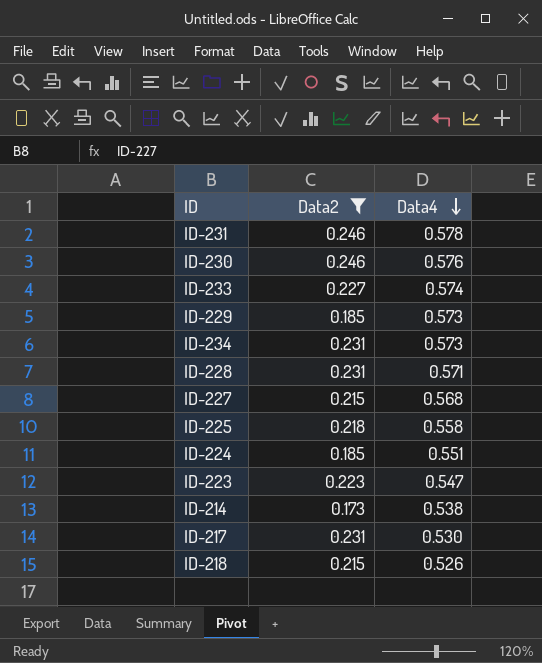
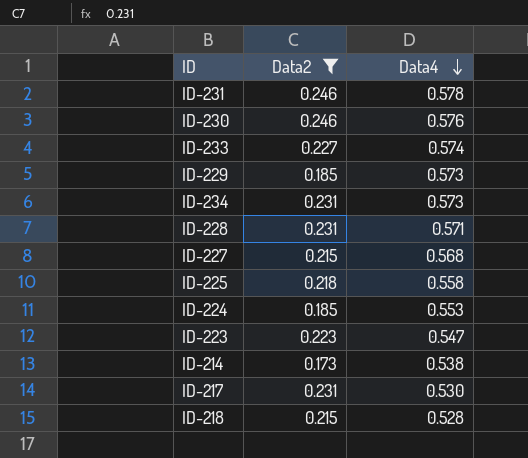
ID-224 | Data4: 0.551 -> 0.553
ID-218 | Data4: 0.526 -> 0.528

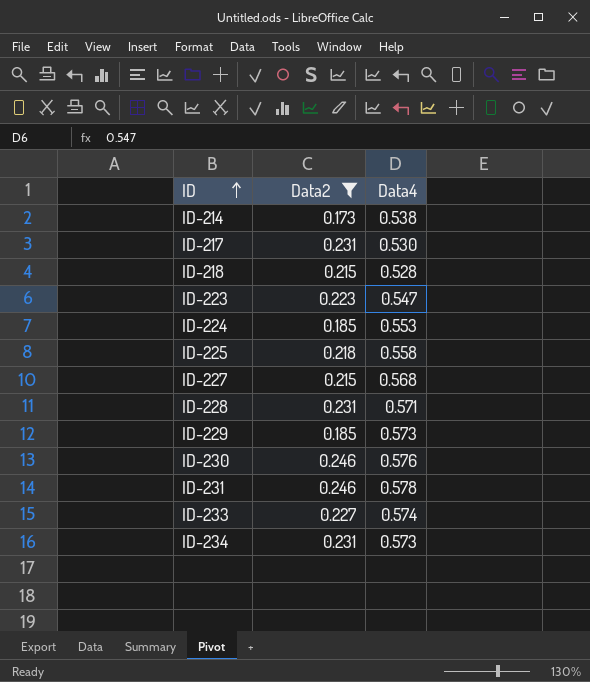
row order: Data4 descending -> ID ascending

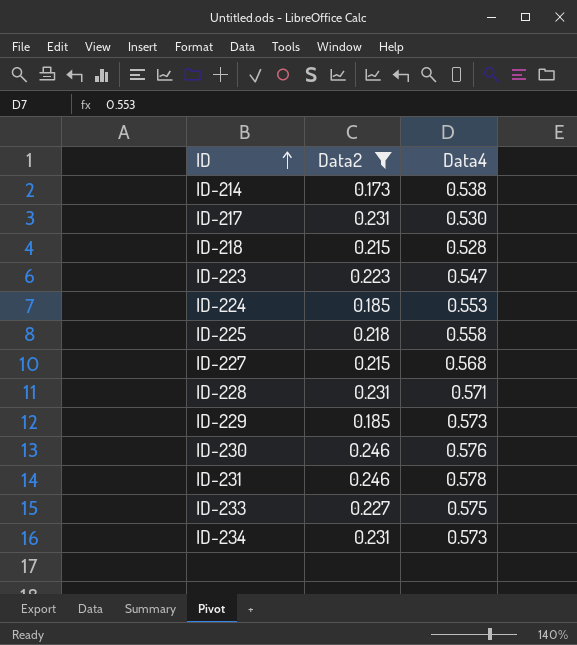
ID-233 | Data4: 0.574 -> 0.575

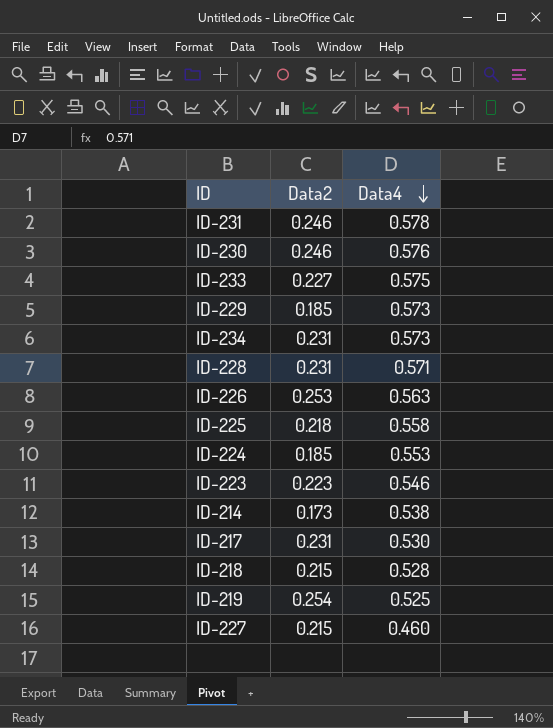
filter: Data2 <= 0.246 -> none
row order: ID ascending -> Data4 descending
ID-223 | Data4: 0.547 -> 0.546
ID-227 | Data4: 0.568 -> 0.460

